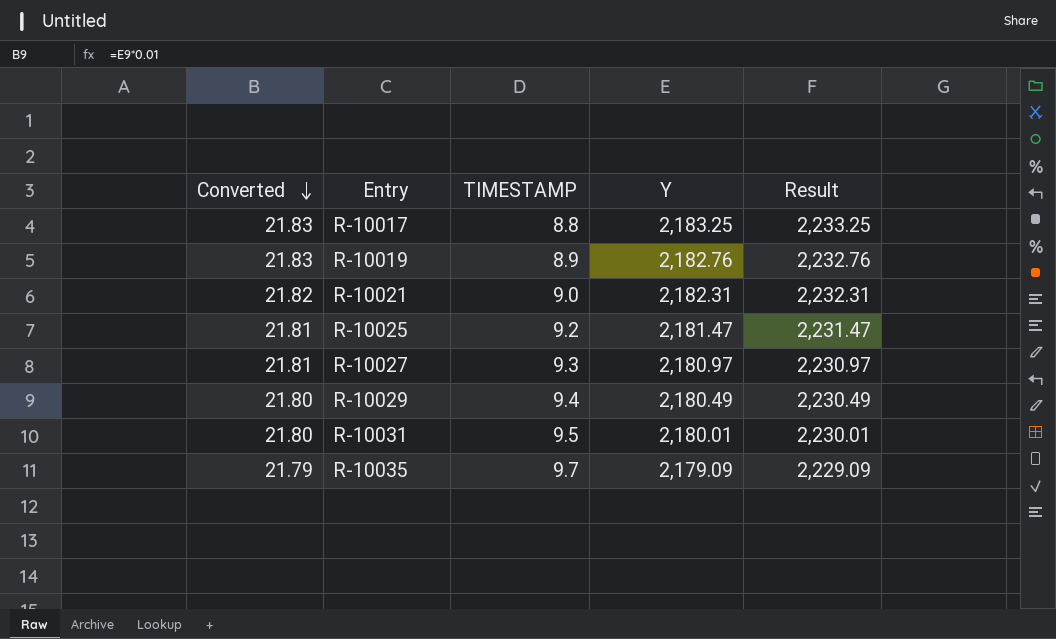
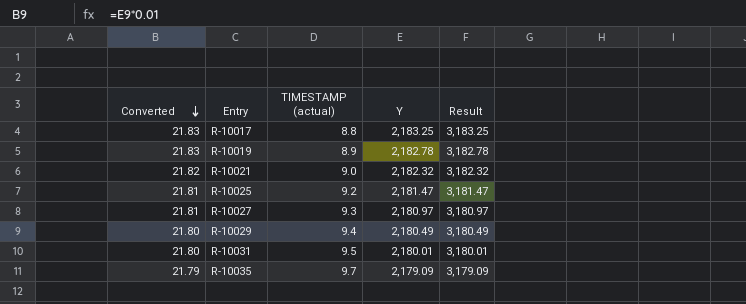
column name: TIMESTAMP -> TIMESTAMP (actual)
column Result | formula: [Y] + 50 -> [Y] + 1000
R-10019 | Y: 2,182.76 -> 2,182.78
R-10021 | Y: 2,182.31 -> 2,182.32

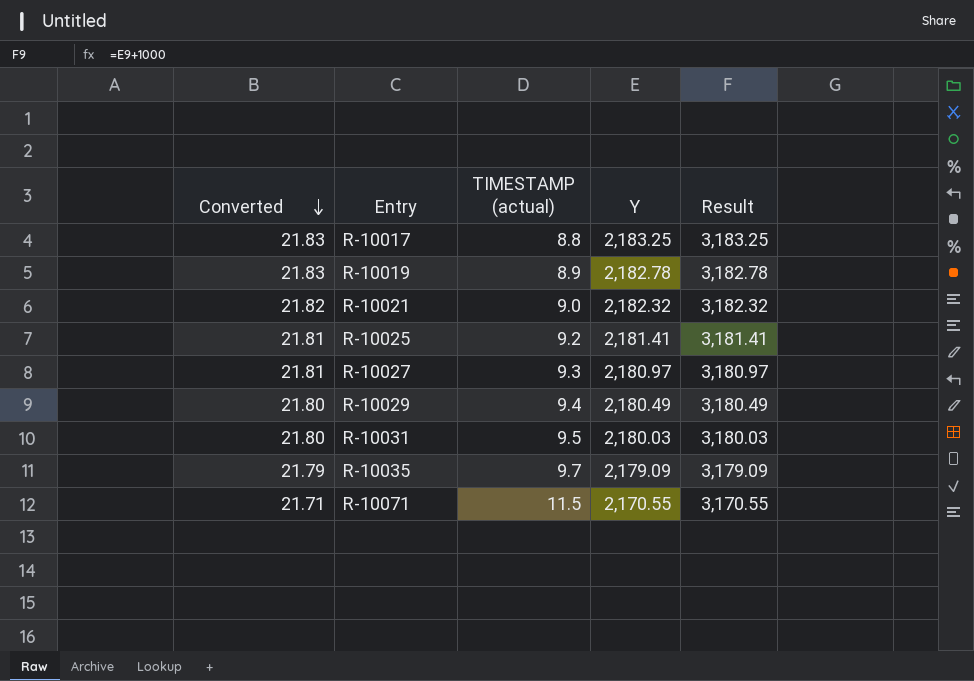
R-10025 | Y: 2,181.47 -> 2,181.41
R-10025 | Result: 3,181.47 -> 3,181.41
R-10031 | Y: 2,180.01 -> 2,180.03
R-10031 | Result: 3,180.01 -> 3,180.03
row R-10071: none -> 21.71 | 11.5 | 2,170.55 | 3,170.55

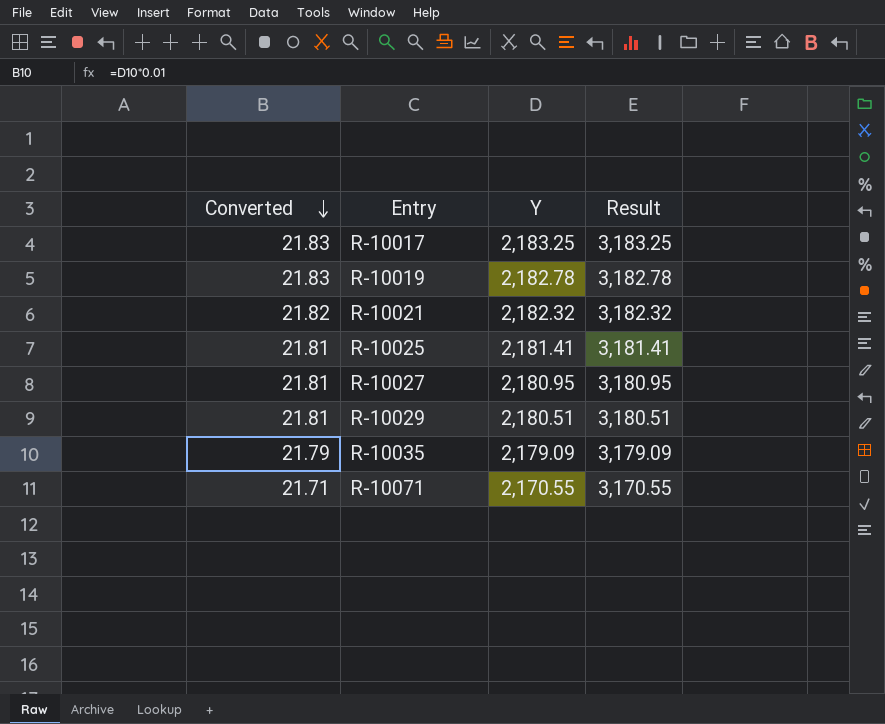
column TIMESTAMP (actual) | position: 3 -> none
row R-10031: 21.80 | 9.5 | 2,180.03 | 3,180.03 -> none
R-10027 | Y: 2,180.97 -> 2,180.95
R-10027 | Result: 3,180.97 -> 3,180.95
R-10029 | Converted: 21.80 -> 21.81
R-10029 | Y: 2,180.49 -> 2,180.51
R-10029 | Result: 3,180.49 -> 3,180.51

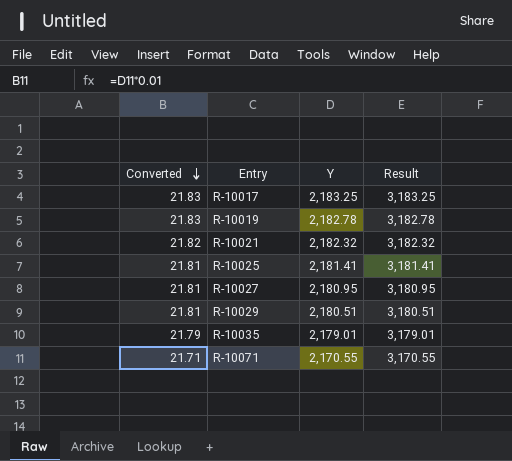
R-10035 | Y: 2,179.09 -> 2,179.01
R-10035 | Result: 3,179.09 -> 3,179.01

